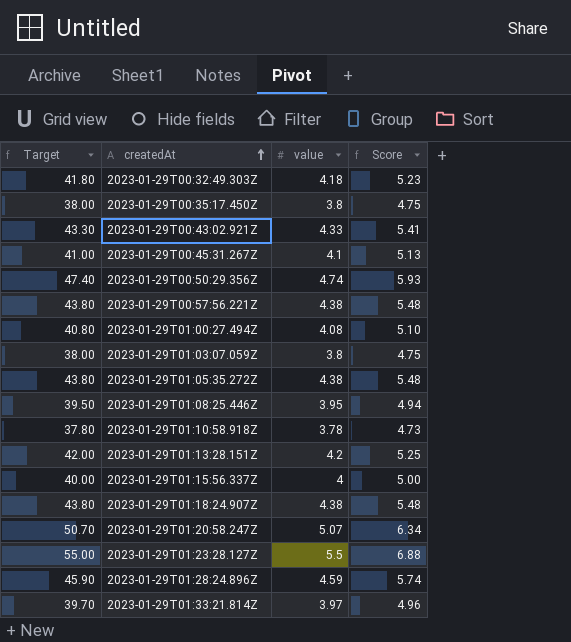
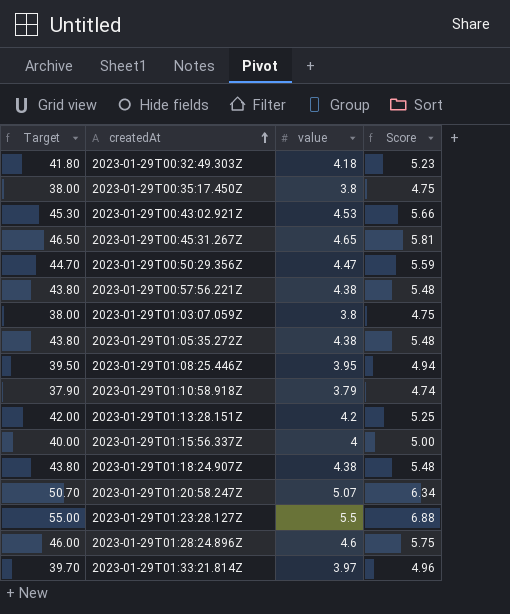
row 2023-01-29T01:00:27.494Z: 40.80 | 4.08 | 5.10 -> none
2023-01-29T00:43:02.921Z | Target: 43.30 -> 45.30
2023-01-29T00:43:02.921Z | value: 4.33 -> 4.53
2023-01-29T00:43:02.921Z | Score: 5.41 -> 5.66
2023-01-29T00:45:31.267Z | Target: 41.00 -> 46.50
2023-01-29T00:45:31.267Z | value: 4.1 -> 4.65
2023-01-29T00:45:31.267Z | Score: 5.13 -> 5.81
2023-01-29T00:50:29.356Z | Target: 47.40 -> 44.70
2023-01-29T00:50:29.356Z | value: 4.74 -> 4.47
2023-01-29T00:50:29.356Z | Score: 5.93 -> 5.59
2023-01-29T01:10:58.918Z | Target: 37.80 -> 37.90
2023-01-29T01:10:58.918Z | value: 3.78 -> 3.79
2023-01-29T01:10:58.918Z | Score: 4.73 -> 4.74
2023-01-29T01:28:24.896Z | Target: 45.90 -> 46.00
2023-01-29T01:28:24.896Z | value: 4.59 -> 4.6
2023-01-29T01:28:24.896Z | Score: 5.74 -> 5.75

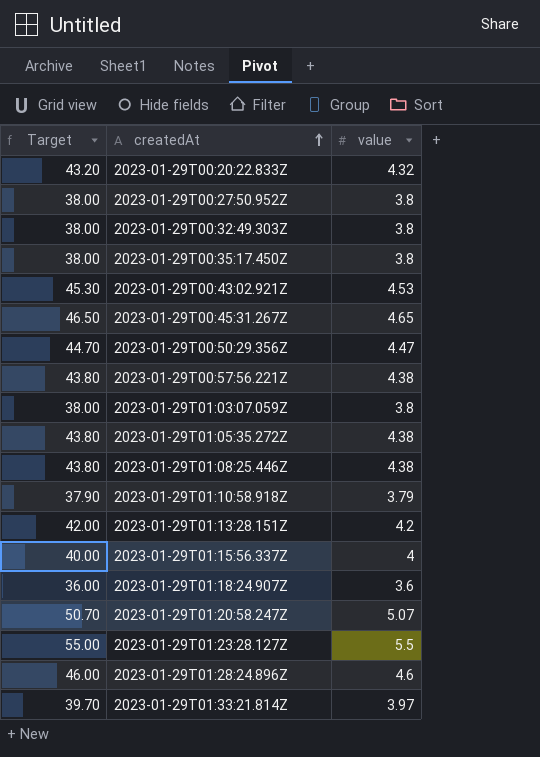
column Score | formula: [value] * 1.25 -> none
row 2023-01-29T00:20:22.833Z: none -> 43.20 | 4.32
row 2023-01-29T00:27:50.952Z: none -> 38.00 | 3.8
2023-01-29T00:32:49.303Z | Target: 41.80 -> 38.00
2023-01-29T00:32:49.303Z | value: 4.18 -> 3.8
2023-01-29T01:08:25.446Z | Target: 39.50 -> 43.80
2023-01-29T01:08:25.446Z | value: 3.95 -> 4.38
2023-01-29T01:18:24.907Z | Target: 43.80 -> 36.00
2023-01-29T01:18:24.907Z | value: 4.38 -> 3.6

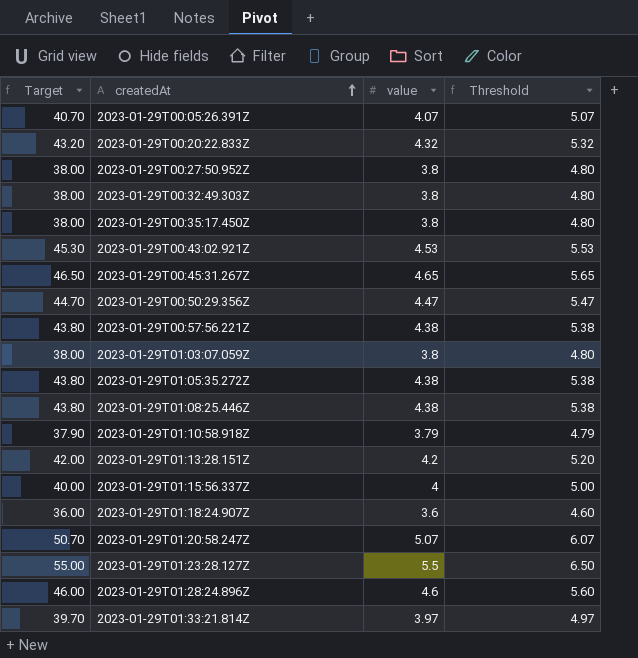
column Threshold | formula: none -> [value] + 1
row 2023-01-29T00:05:26.391Z: none -> 40.70 | 4.07 | 5.07

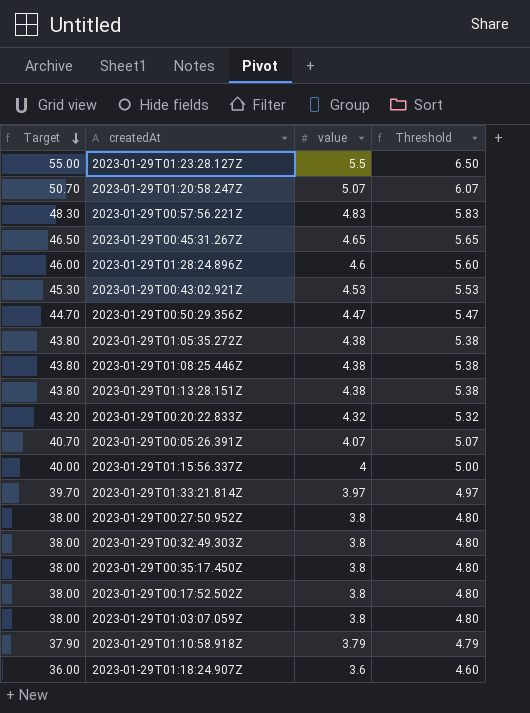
row order: createdAt ascending -> Target descending
2023-01-29T00:57:56.221Z | Target: 43.80 -> 48.30
2023-01-29T00:57:56.221Z | value: 4.38 -> 4.83
2023-01-29T00:57:56.221Z | Threshold: 5.38 -> 5.83
2023-01-29T01:13:28.151Z | Target: 42.00 -> 43.80
2023-01-29T01:13:28.151Z | value: 4.2 -> 4.38
2023-01-29T01:13:28.151Z | Threshold: 5.20 -> 5.38
row 2023-01-29T00:17:52.502Z: none -> 38.00 | 3.8 | 4.80

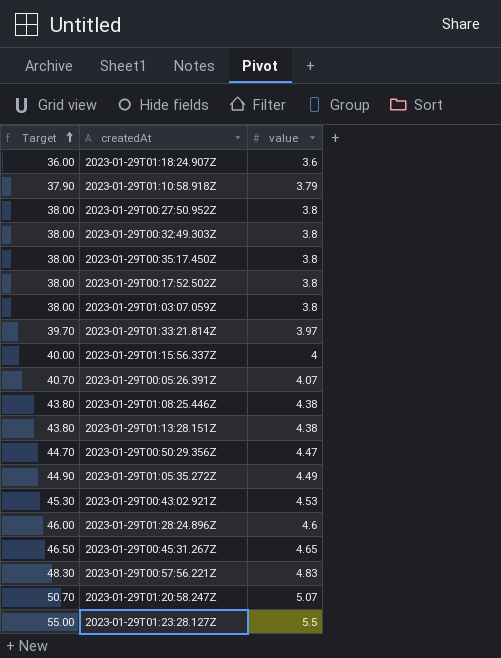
row order: Target descending -> Target ascending
column Threshold | formula: [value] + 1 -> none
row 2023-01-29T00:20:22.833Z: 43.20 | 4.32 | 5.32 -> none
2023-01-29T01:05:35.272Z | Target: 43.80 -> 44.90
2023-01-29T01:05:35.272Z | value: 4.38 -> 4.49

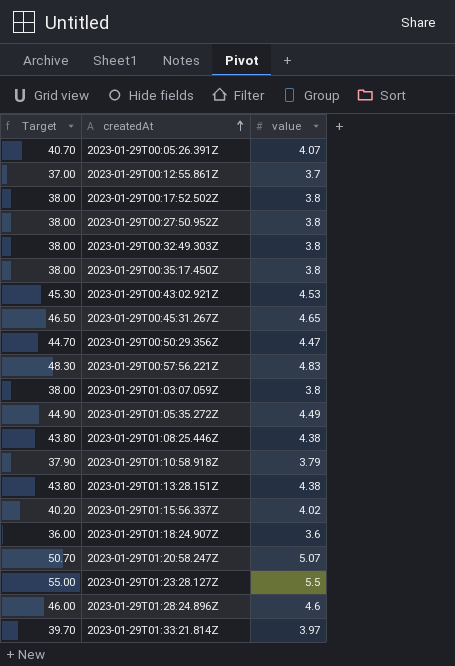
row order: Target ascending -> createdAt ascending
row 2023-01-29T00:12:55.861Z: none -> 37.00 | 3.7
2023-01-29T01:15:56.337Z | Target: 40.00 -> 40.20
2023-01-29T01:15:56.337Z | value: 4 -> 4.02

